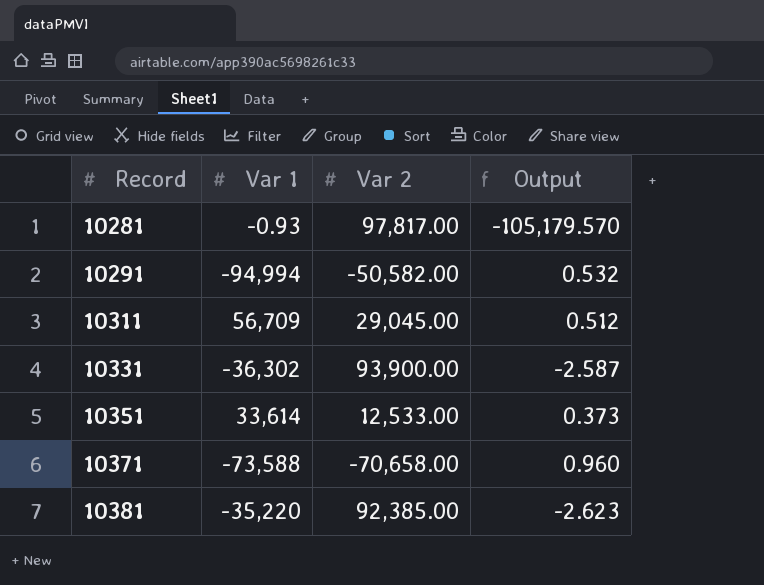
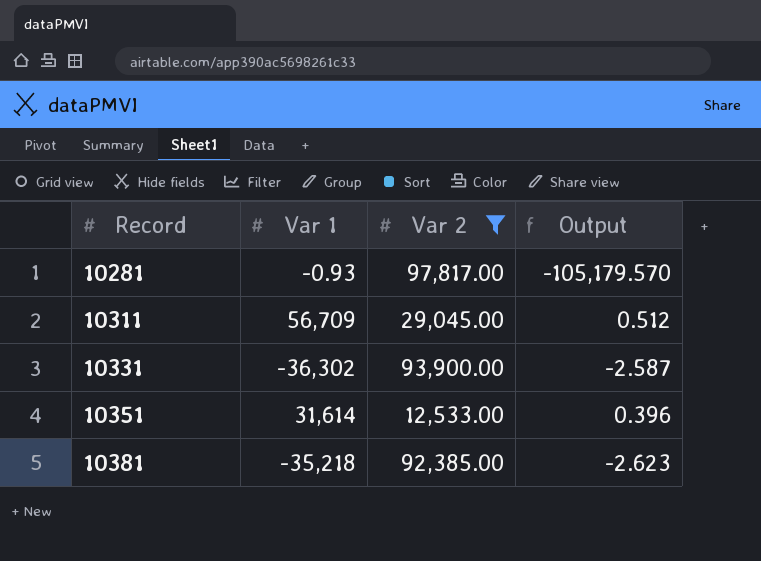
filter: none -> Var 2 >= 12,533.00
10351 | Var 1: 33,614 -> 31,614
10351 | Output: 0.373 -> 0.396
10381 | Var 1: -35,220 -> -35,218

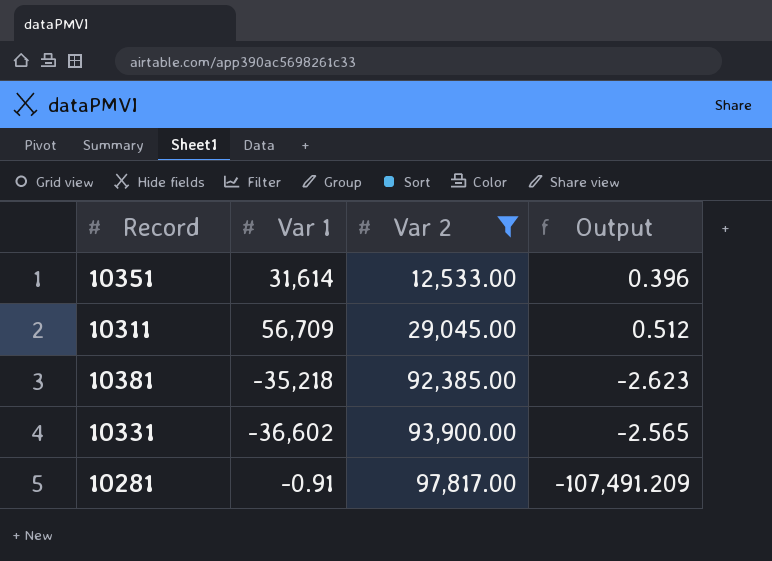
row order: Record ascending -> Var 2 ascending
10331 | Var 1: -36,302 -> -36,602
10331 | Output: -2.587 -> -2.565
10281 | Var 1: -0.93 -> -0.91
10281 | Output: -105,179.570 -> -107,491.209

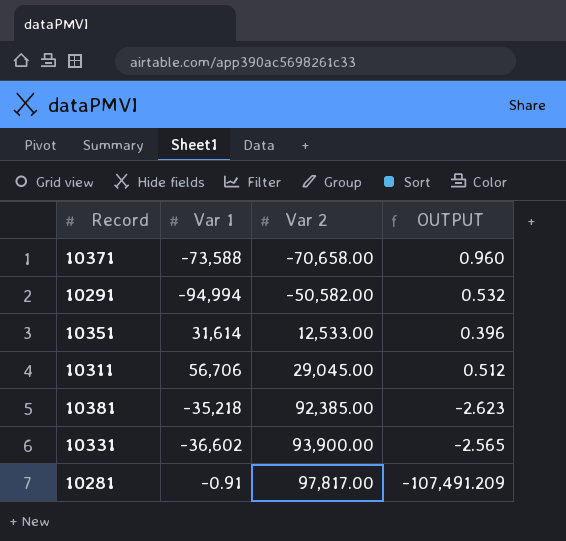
filter: Var 2 >= 12,533.00 -> none
column name: Output -> OUTPUT
10311 | Var 1: 56,709 -> 56,706

